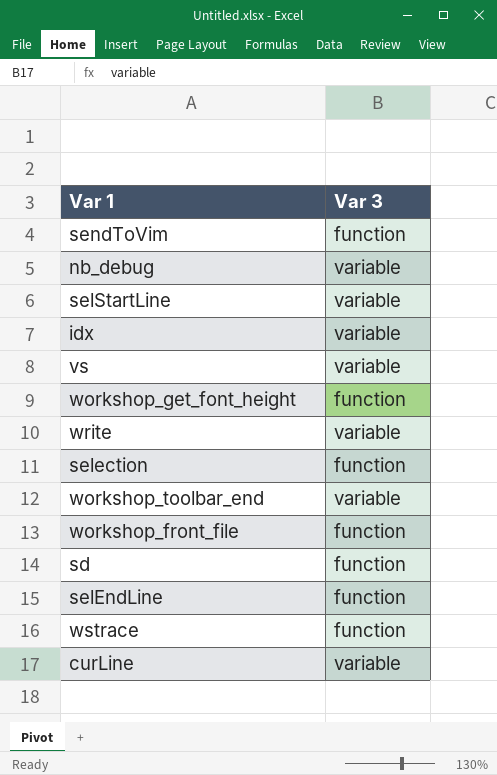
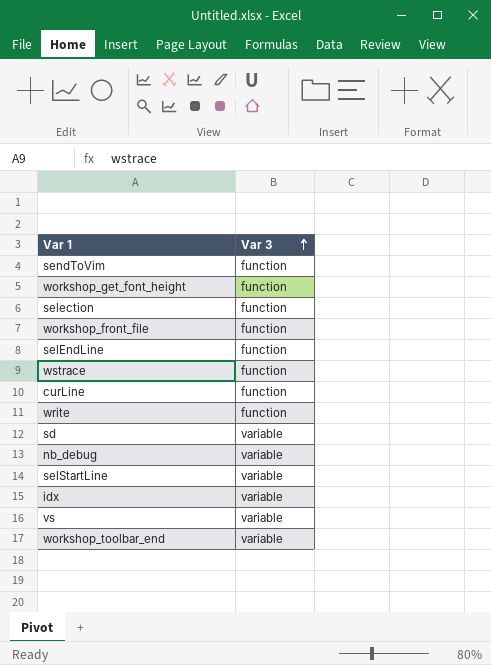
row order: none -> Var 3 ascending
curLine | Var 3: variable -> function
write | Var 3: variable -> function
sd | Var 3: function -> variable

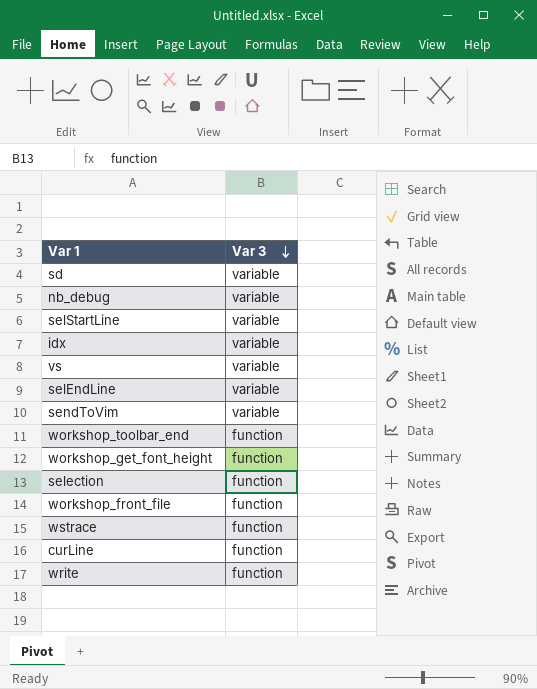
row order: Var 3 ascending -> Var 3 descending
selEndLine | Var 3: function -> variable
sendToVim | Var 3: function -> variable
workshop_toolbar_end | Var 3: variable -> function

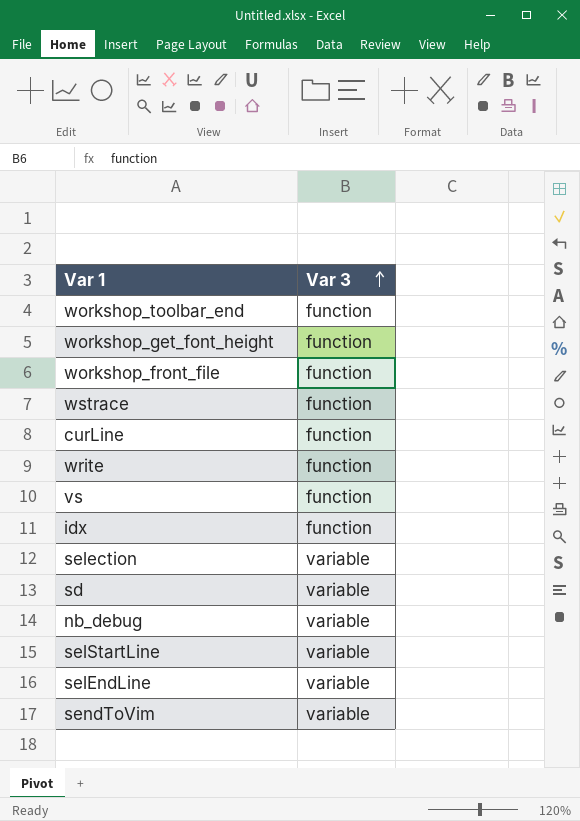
row order: Var 3 descending -> Var 3 ascending
vs | Var 3: variable -> function
idx | Var 3: variable -> function
selection | Var 3: function -> variable

